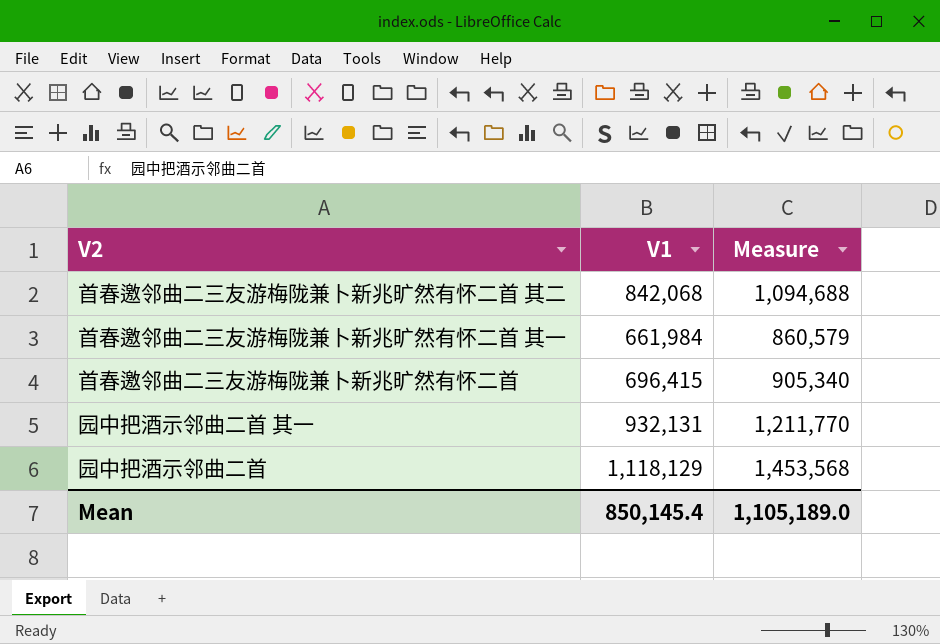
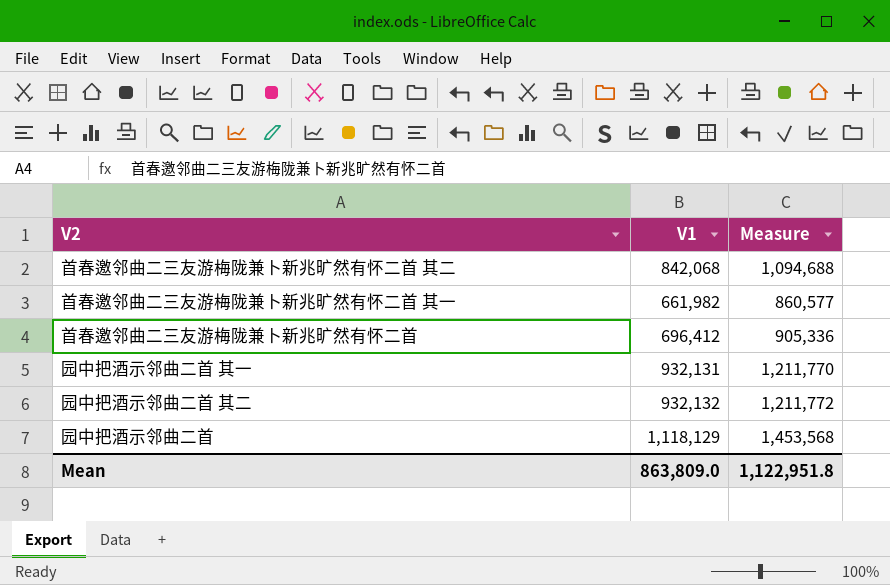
首春邀邻曲二三友游梅陇兼卜新兆旷然有怀二首 其一 | V1: 661,984 -> 661,982
首春邀邻曲二三友游梅陇兼卜新兆旷然有怀二首 其一 | Measure: 860,579 -> 860,577
首春邀邻曲二三友游梅陇兼卜新兆旷然有怀二首 | V1: 696,415 -> 696,412
首春邀邻曲二三友游梅陇兼卜新兆旷然有怀二首 | Measure: 905,340 -> 905,336
row 园中把酒示邻曲二首 其二: none -> 932,132 | 1,211,772
Mean | V1: 850,145.4 -> 863,809.0
Mean | Measure: 1,105,189.0 -> 1,122,951.8

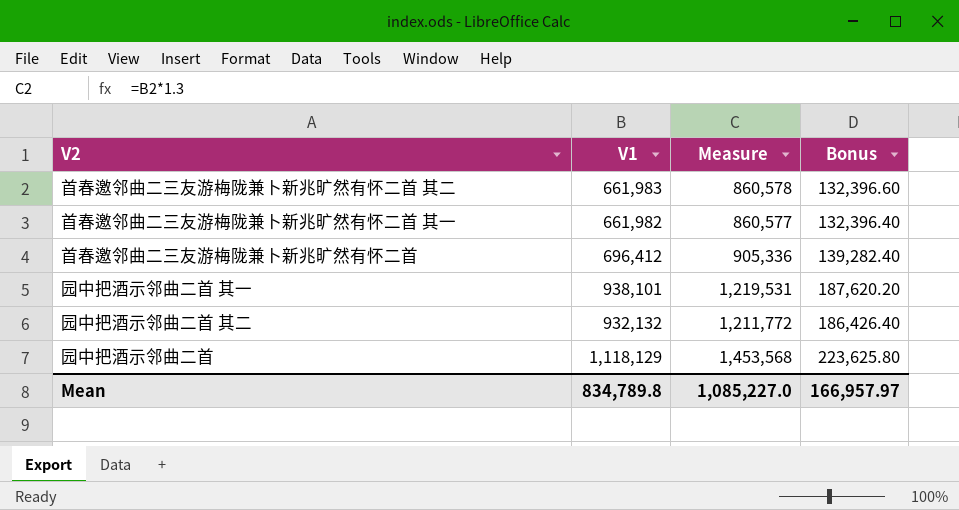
column Bonus | formula: none -> [V1] * 0.2
首春邀邻曲二三友游梅陇兼卜新兆旷然有怀二首 其二 | V1: 842,068 -> 661,983
首春邀邻曲二三友游梅陇兼卜新兆旷然有怀二首 其二 | Measure: 1,094,688 -> 860,578
园中把酒示邻曲二首 其一 | V1: 932,131 -> 938,101
园中把酒示邻曲二首 其一 | Measure: 1,211,770 -> 1,219,531
Mean | V1: 863,809.0 -> 834,789.8
Mean | Measure: 1,122,951.8 -> 1,085,227.0

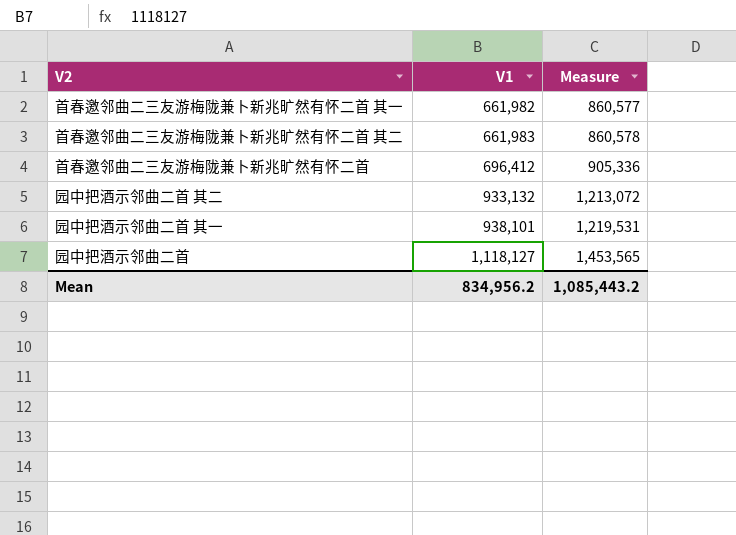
row order: none -> V1 ascending
column Bonus | formula: [V1] * 0.2 -> none
园中把酒示邻曲二首 其二 | V1: 932,132 -> 933,132
园中把酒示邻曲二首 其二 | Measure: 1,211,772 -> 1,213,072
园中把酒示邻曲二首 | V1: 1,118,129 -> 1,118,127
园中把酒示邻曲二首 | Measure: 1,453,568 -> 1,453,565
Mean | V1: 834,789.8 -> 834,956.2
Mean | Measure: 1,085,227.0 -> 1,085,443.2

